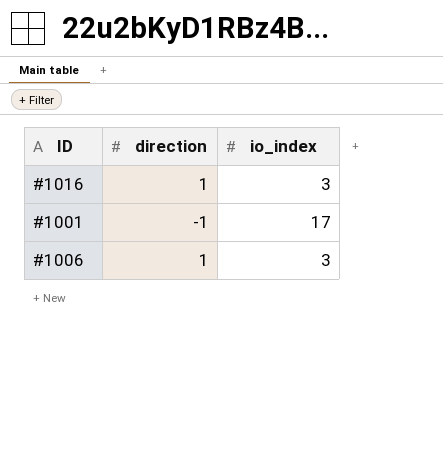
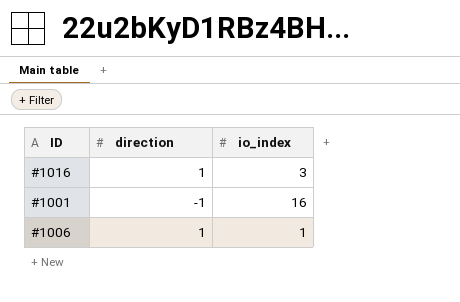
#1001 | io_index: 17 -> 16
#1006 | io_index: 3 -> 1

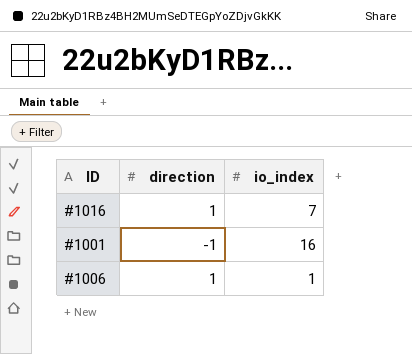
#1016 | io_index: 3 -> 7

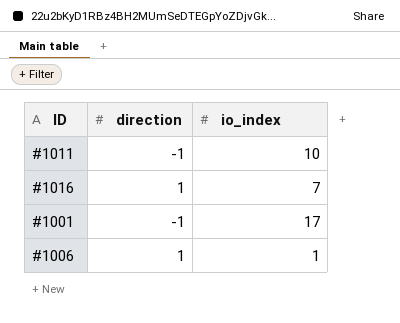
row #1011: none -> -1 | 10
#1001 | io_index: 16 -> 17

